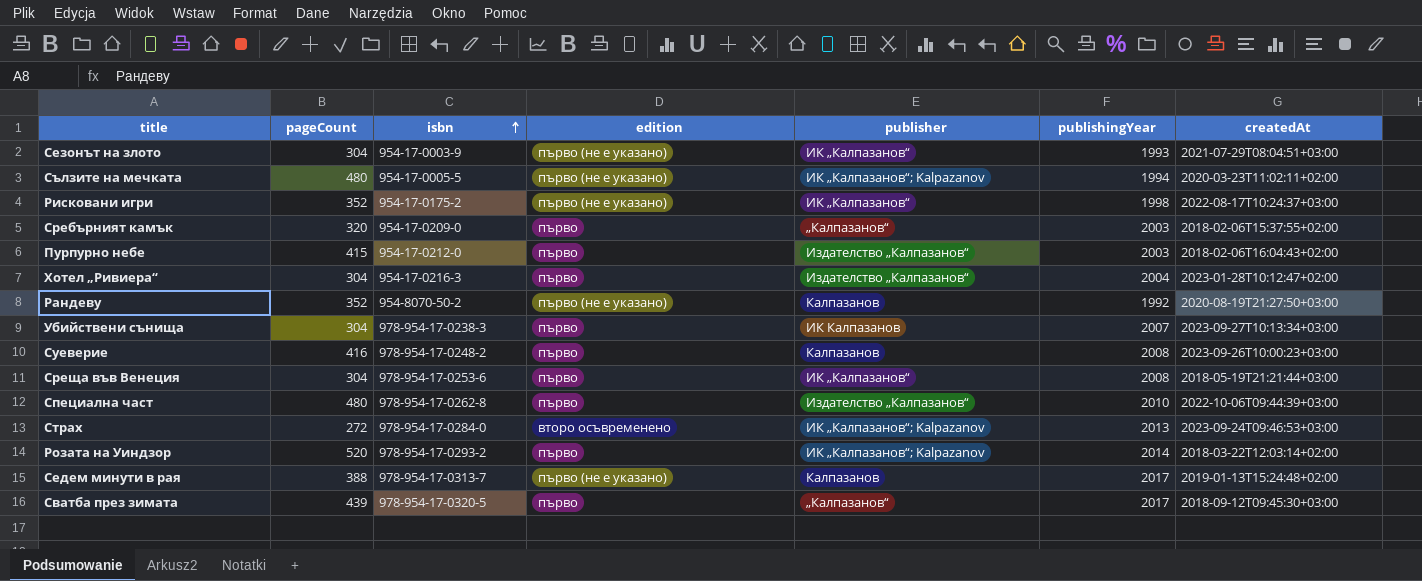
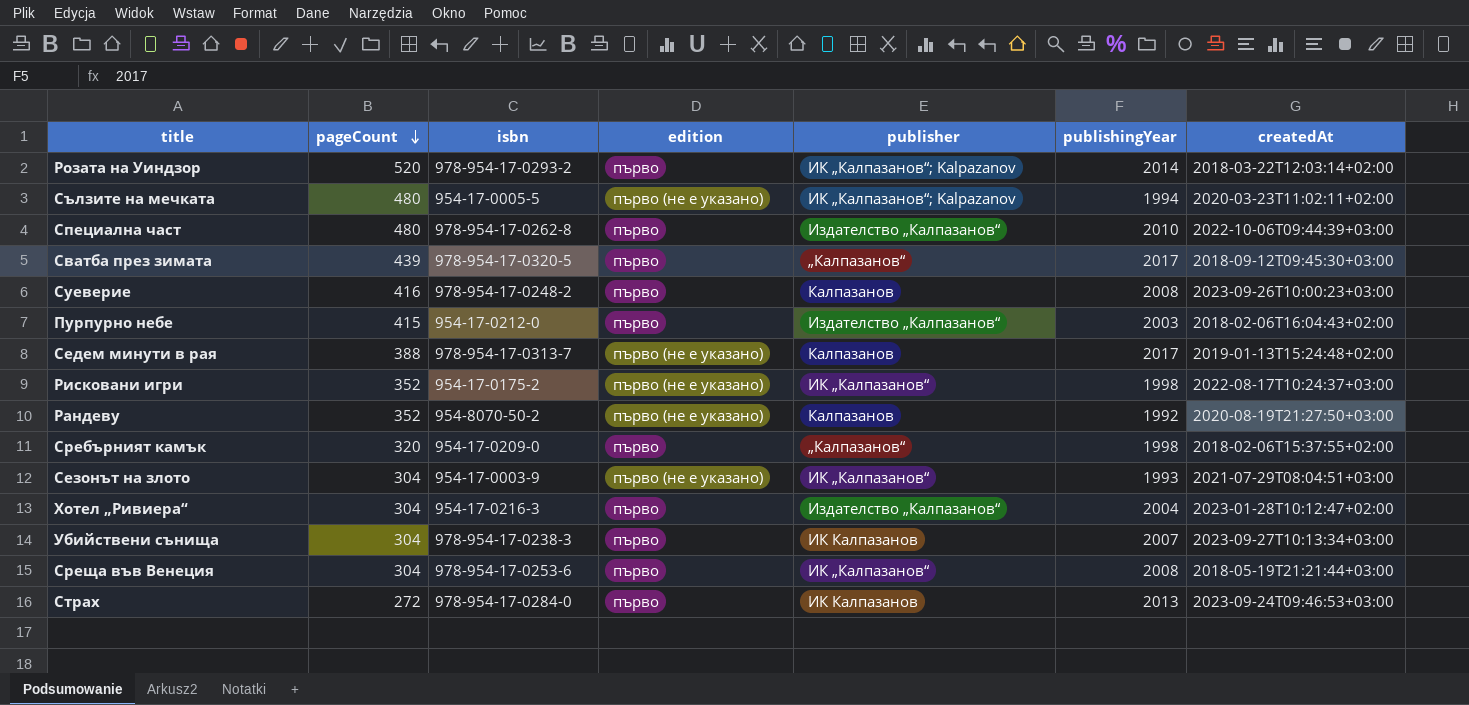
row order: isbn ascending -> pageCount descending
Сребърният камък | publishingYear: 2003 -> 1998
Страх | edition: второ осъвременено -> първо
Страх | publisher: ИК „Калпазанов“; Kalpazanov -> ИК Калпазанов

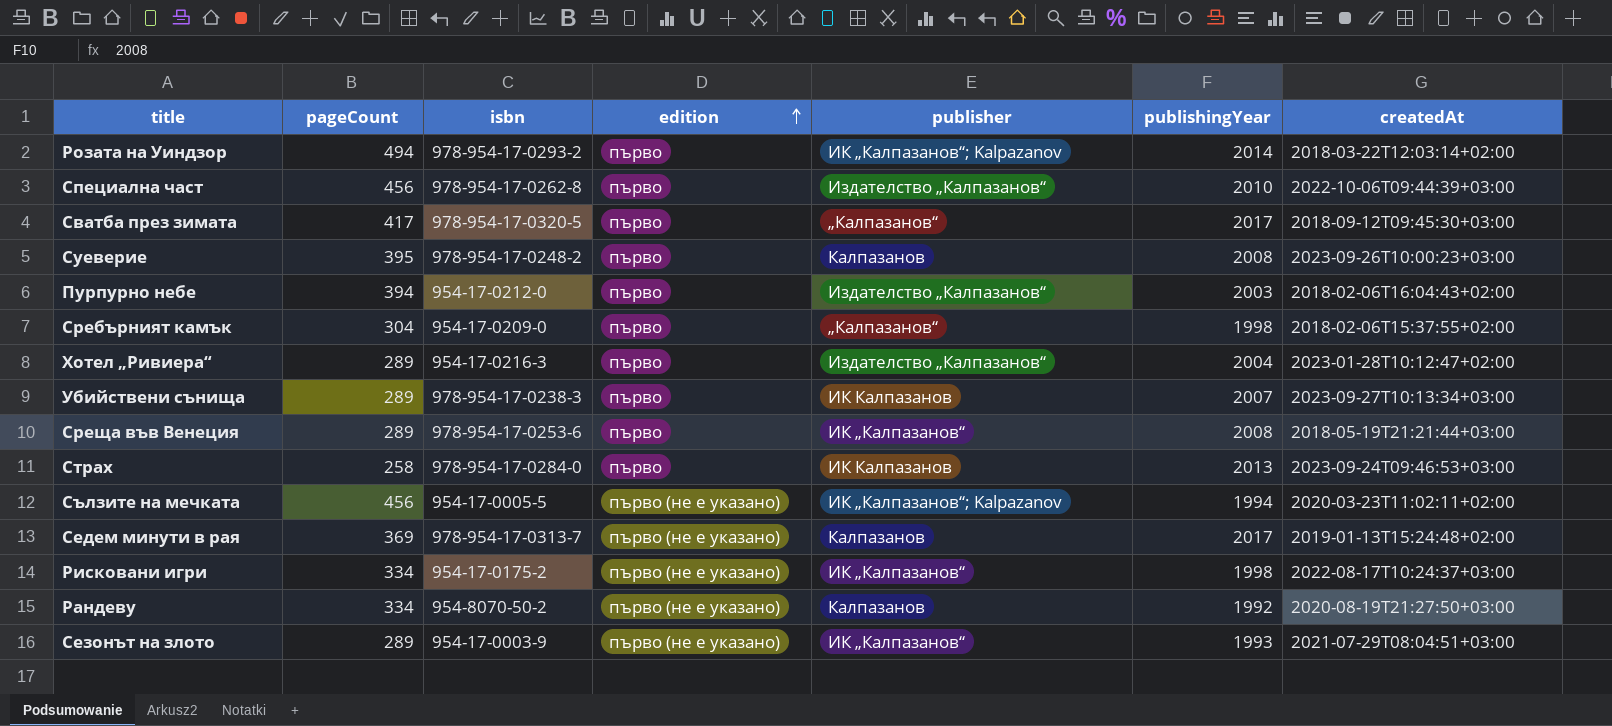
row order: pageCount descending -> edition ascending
Розата на Уиндзор | pageCount: 520 -> 494
Специална част | pageCount: 480 -> 456
Сватба през зимата | pageCount: 439 -> 417
Суеверие | pageCount: 416 -> 395
Пурпурно небе | pageCount: 415 -> 394
Сребърният камък | pageCount: 320 -> 304
Хотел „Ривиера“ | pageCount: 304 -> 289
Убийствени сънища | pageCount: 304 -> 289
Среща във Венеция | pageCount: 304 -> 289
Страх | pageCount: 272 -> 258
Сълзите на мечката | pageCount: 480 -> 456
Седем минути в рая | pageCount: 388 -> 369
Рисковани игри | pageCount: 352 -> 334
Рандеву | pageCount: 352 -> 334
Сезонът на злото | pageCount: 304 -> 289

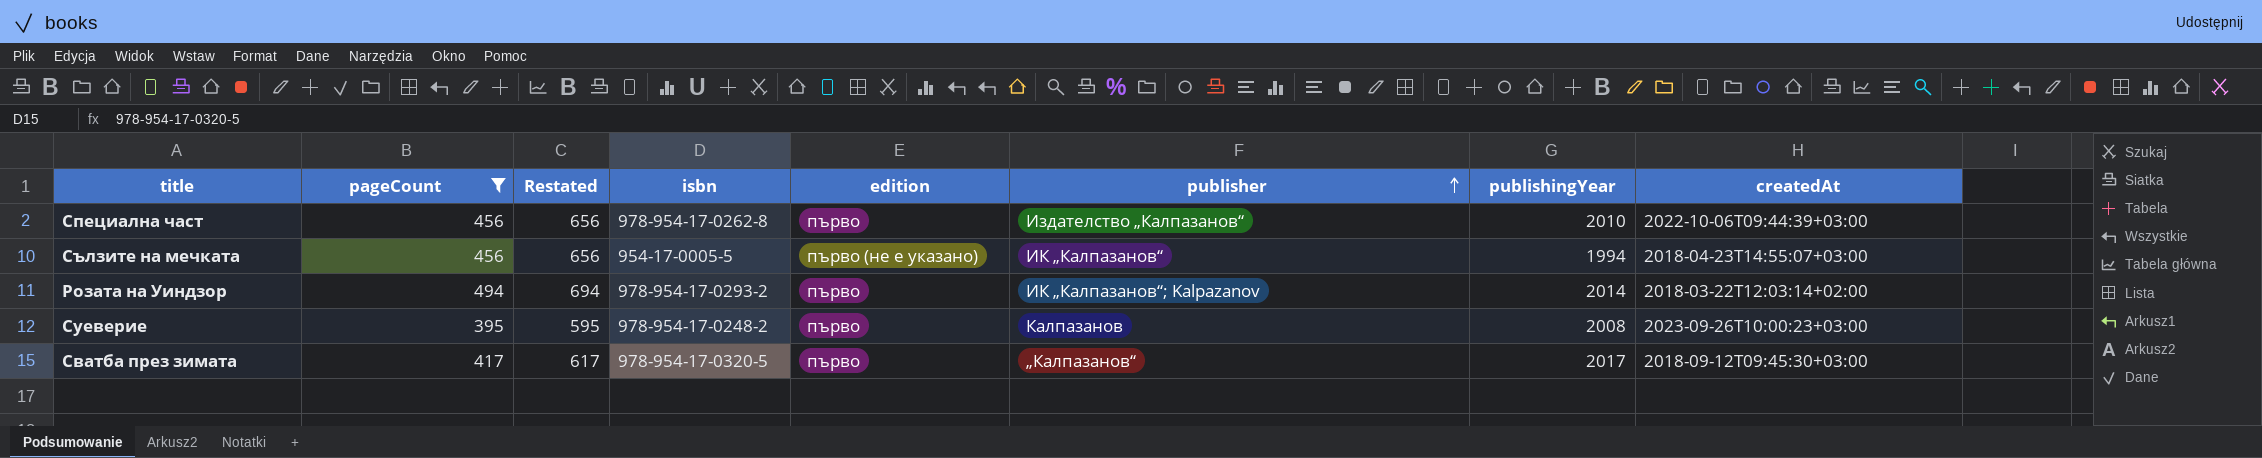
filter: none -> pageCount >= 395
row order: edition ascending -> publisher ascending
column Restated | formula: none -> [pageCount] + 200
Сълзите на мечката | publisher: ИК „Калпазанов“; Kalpazanov -> ИК „Калпазанов“
Сълзите на мечката | createdAt: 2020-03-23T11:02:11+02:00 -> 2018-04-23T14:55:07+03:00

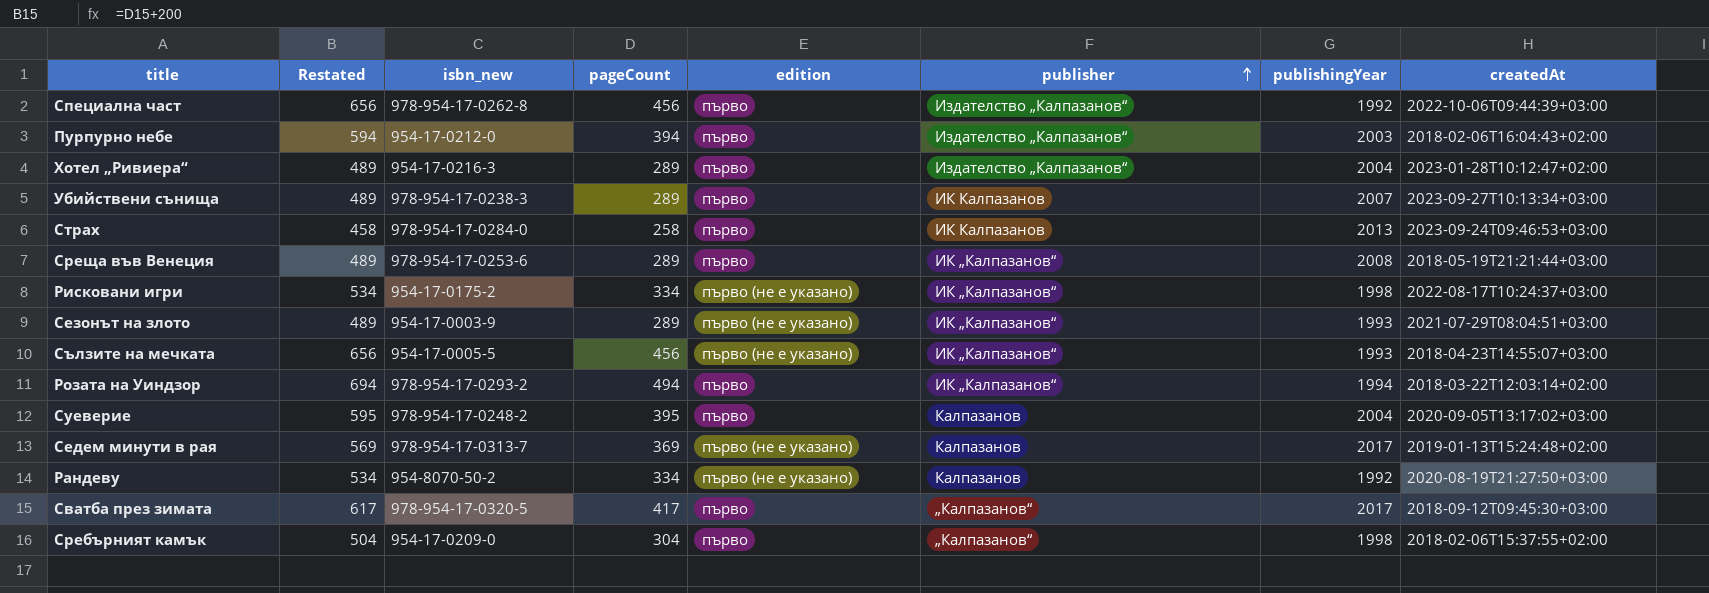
filter: pageCount >= 395 -> none
column name: isbn -> isbn_new
column pageCount | position: 2 -> 4
Специална част | publishingYear: 2010 -> 1992
Сълзите на мечката | publishingYear: 1994 -> 1993
Розата на Уиндзор | publisher: ИК „Калпазанов“; Kalpazanov -> ИК „Калпазанов“
Розата на Уиндзор | publishingYear: 2014 -> 1994
Суеверие | publishingYear: 2008 -> 2004
Суеверие | createdAt: 2023-09-26T10:00:23+03:00 -> 2020-09-05T13:17:02+03:00

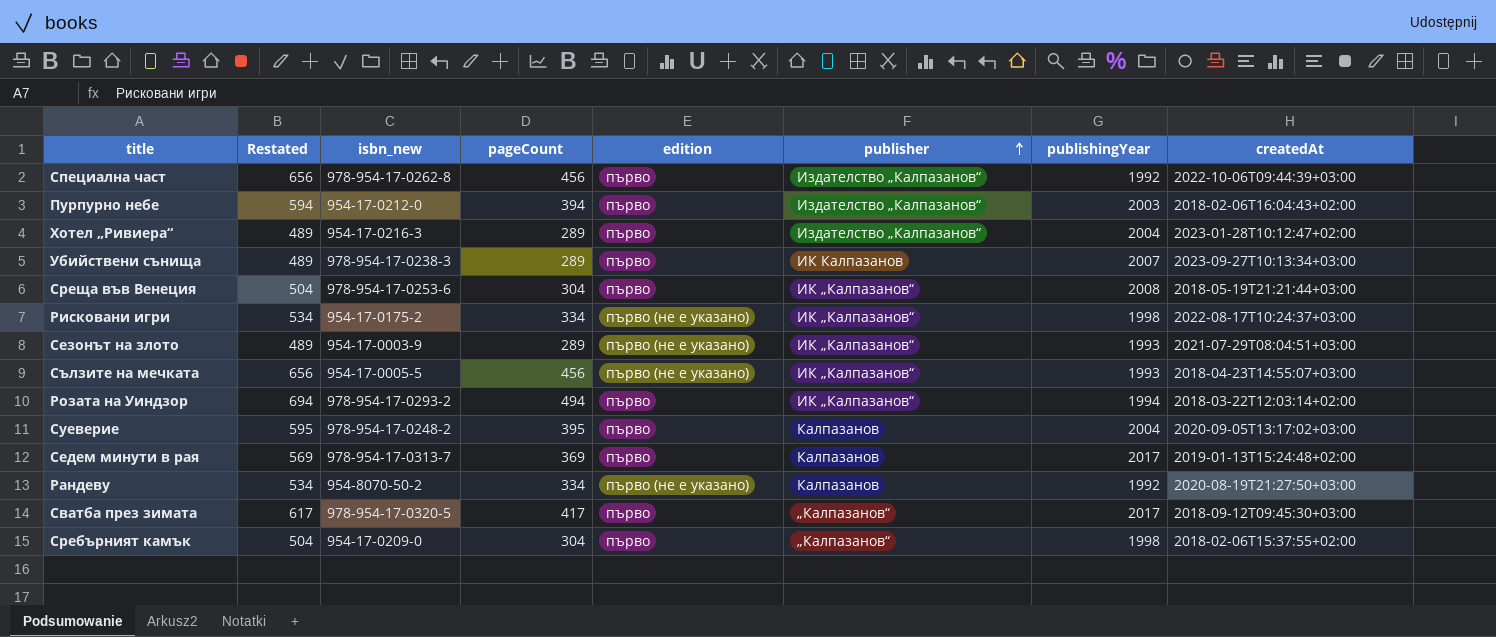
row Страх: 458 | 978-954-17-0284-0 | 258 | първо | ИК Калпазанов | 2013 | 2023-09-24T09:46:53+03:00 -> none
Среща във Венеция | Restated: 489 -> 504
Среща във Венеция | pageCount: 289 -> 304
Седем минути в рая | edition: първо (не е указано) -> първо

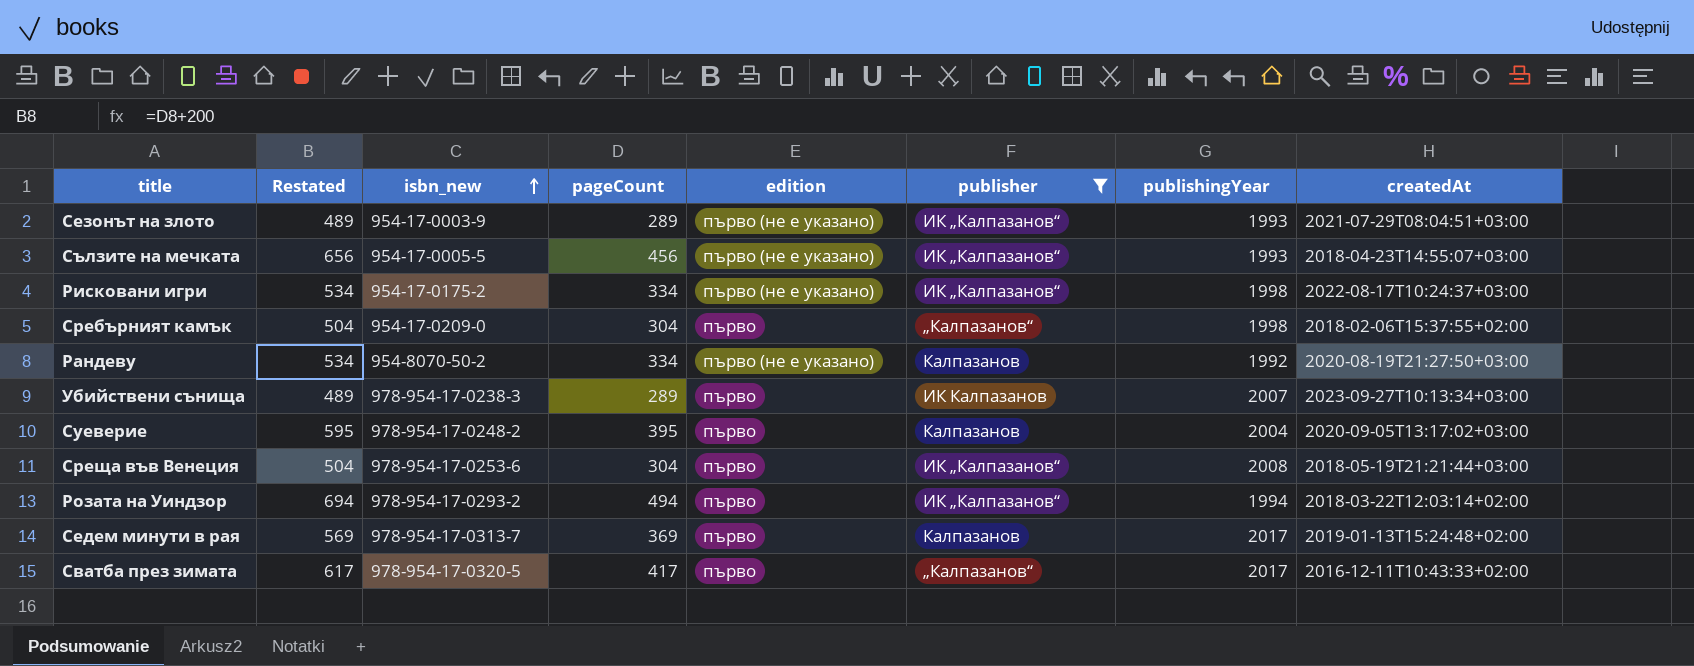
filter: none -> publisher != Издателство „Калпазанов“
row order: publisher ascending -> isbn_new ascending
Сватба през зимата | createdAt: 2018-09-12T09:45:30+03:00 -> 2016-12-11T10:43:33+02:00

